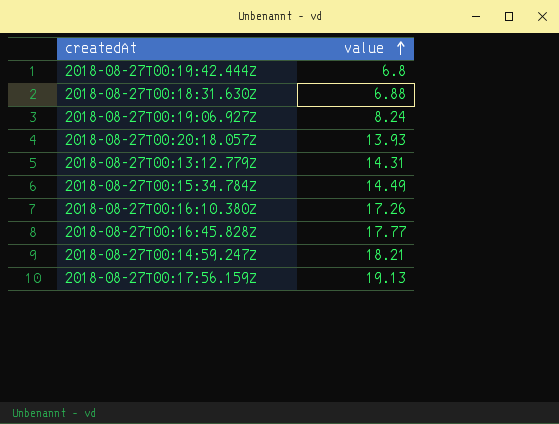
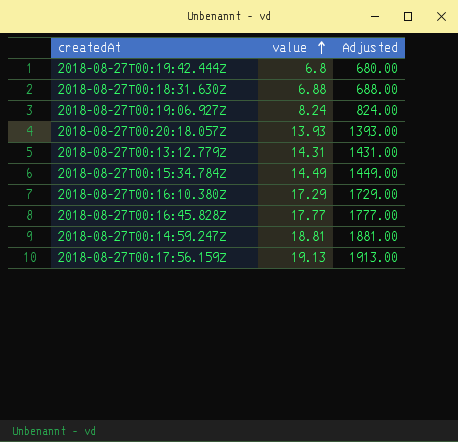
column Adjusted | formula: none -> [value] * 100
2018-08-27T00:16:10.380Z | value: 17.26 -> 17.29
2018-08-27T00:14:59.247Z | value: 18.21 -> 18.81

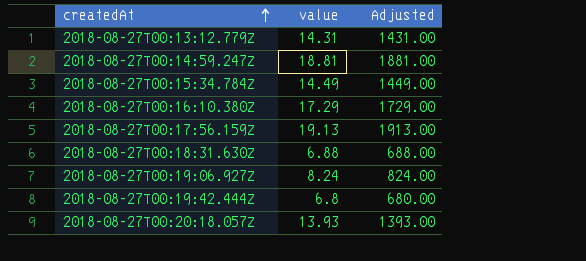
row order: value ascending -> createdAt ascending
row 2018-08-27T00:16:45.828Z: 17.77 | 1777.00 -> none

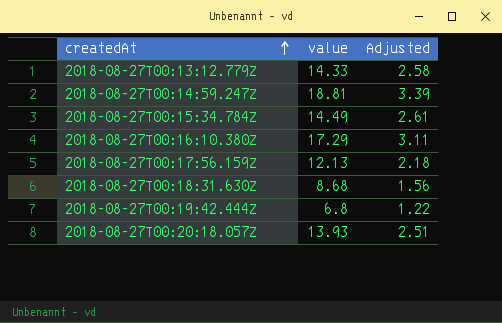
column Adjusted | formula: [value] * 100 -> [value] * 0.18
row 2018-08-27T00:19:06.927Z: 8.24 | 824.00 -> none
2018-08-27T00:13:12.779Z | value: 14.31 -> 14.33
2018-08-27T00:17:56.159Z | value: 19.13 -> 12.13
2018-08-27T00:18:31.630Z | value: 6.88 -> 8.68

